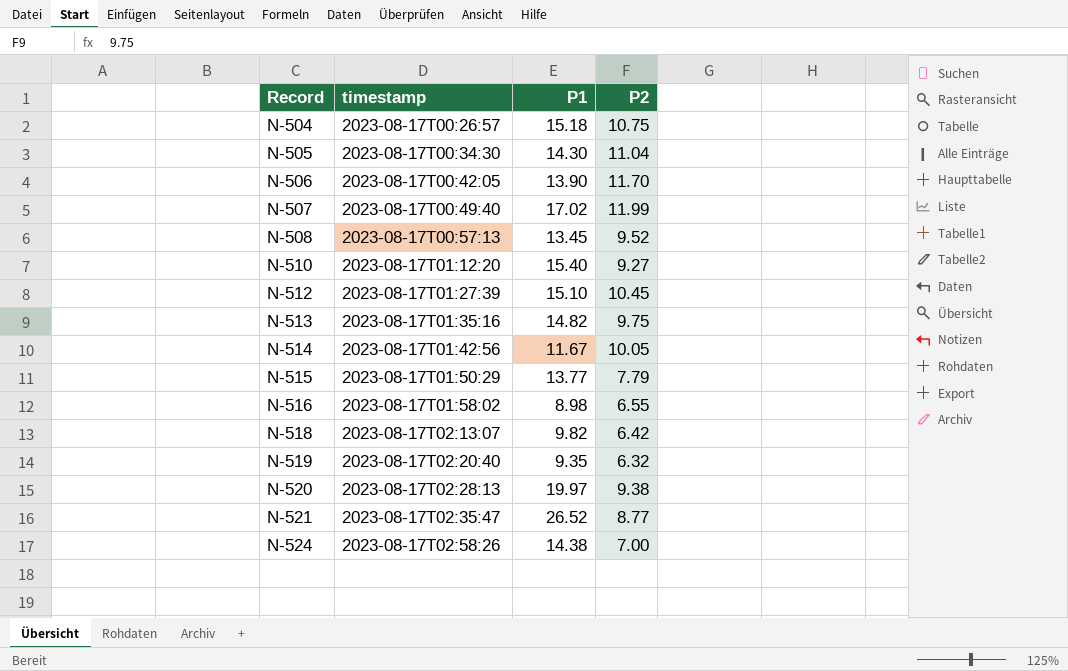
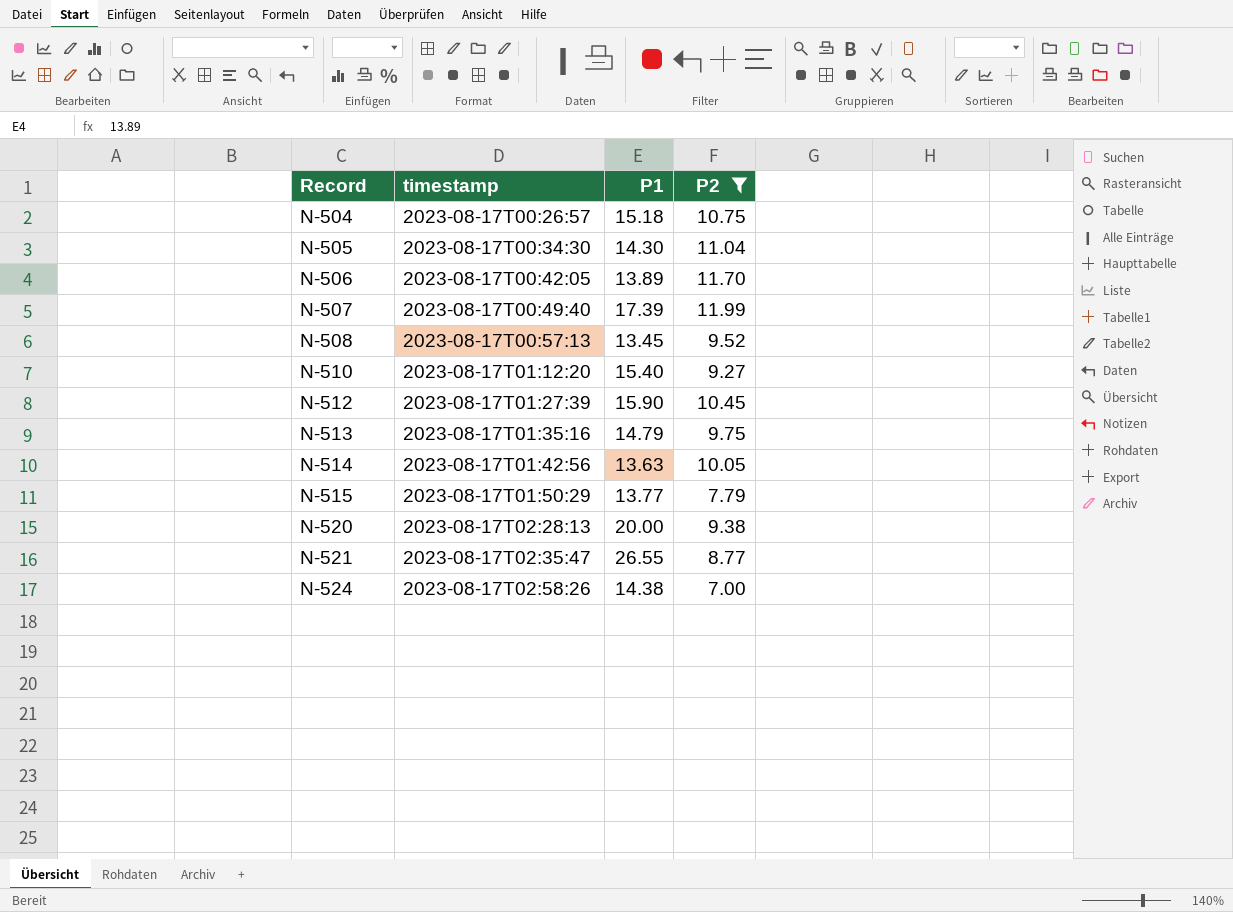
filter: none -> P2 >= 7.00
N-506 | P1: 13.90 -> 13.89
N-507 | P1: 17.02 -> 17.39
N-512 | P1: 15.10 -> 15.90
N-513 | P1: 14.82 -> 14.79
N-514 | P1: 11.67 -> 13.63
N-520 | P1: 19.97 -> 20.00
N-521 | P1: 26.52 -> 26.55

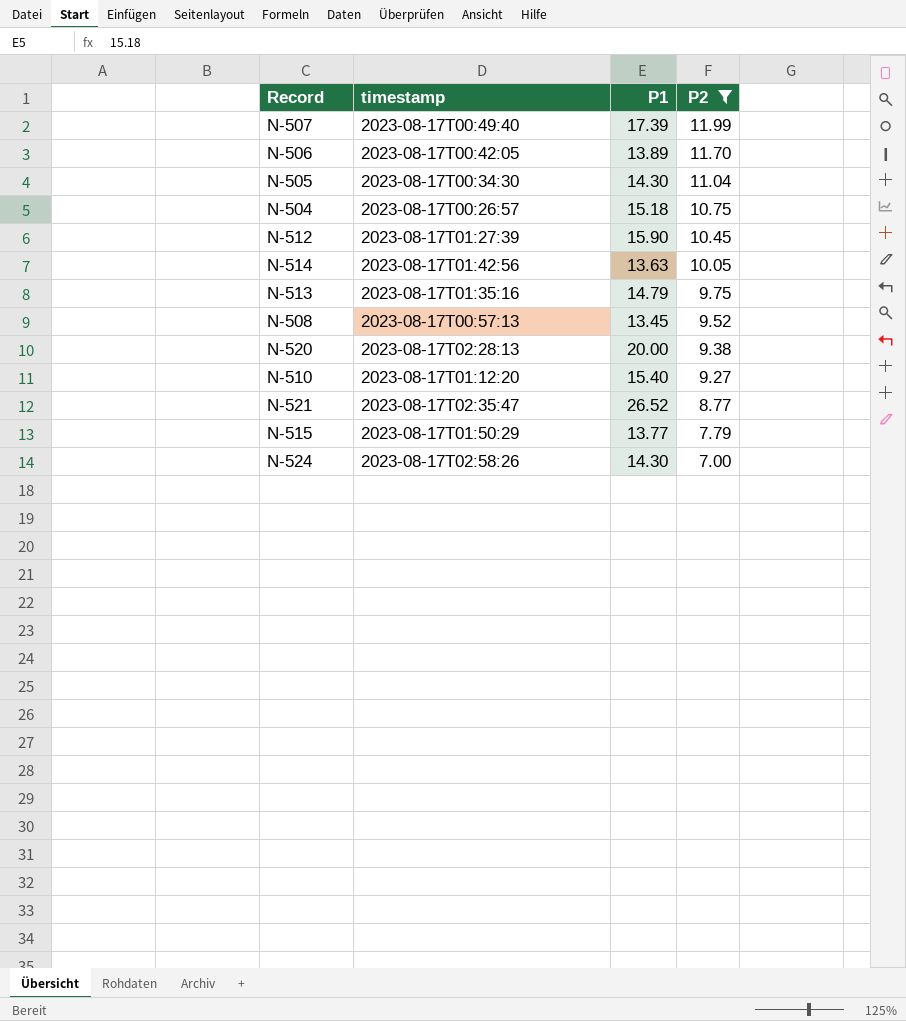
row order: Record ascending -> P2 descending
N-521 | P1: 26.55 -> 26.52
N-524 | P1: 14.38 -> 14.30

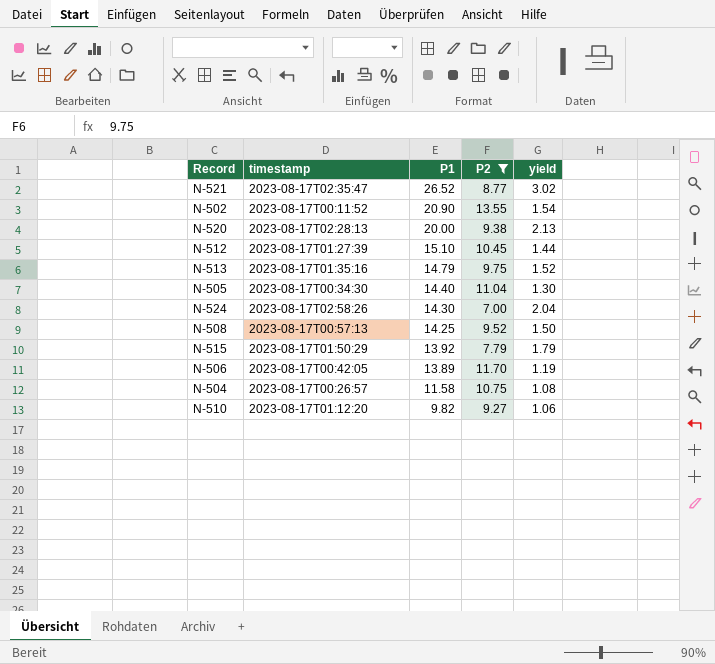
row order: P2 descending -> P1 descending
column yield | formula: none -> [P1] / [P2]
row N-507: 2023-08-17T00:49:40 | 17.39 | 11.99 -> none
row N-514: 2023-08-17T01:42:56 | 13.63 | 10.05 -> none
row N-502: none -> 2023-08-17T00:11:52 | 20.90 | 13.55 | 1.54
N-512 | P1: 15.90 -> 15.10
N-505 | P1: 14.30 -> 14.40
N-508 | P1: 13.45 -> 14.25
N-515 | P1: 13.77 -> 13.92
N-504 | P1: 15.18 -> 11.58
N-510 | P1: 15.40 -> 9.82

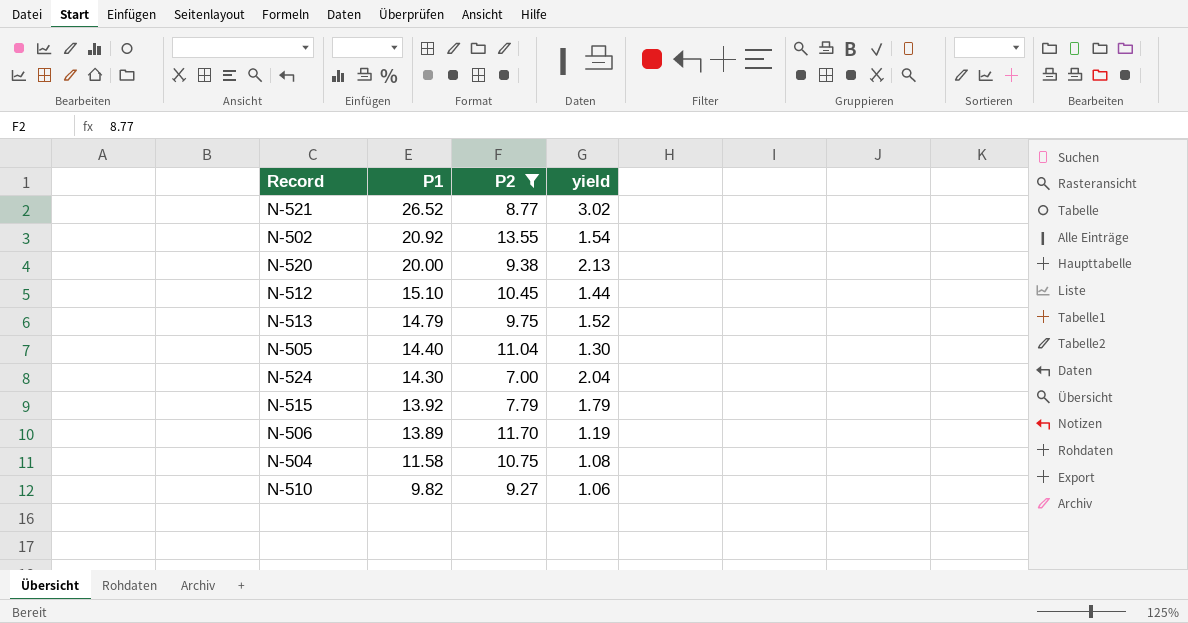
column timestamp | position: 2 -> none
row N-508: 2023-08-17T00:57:13 | 14.25 | 9.52 | 1.50 -> none
N-502 | P1: 20.90 -> 20.92

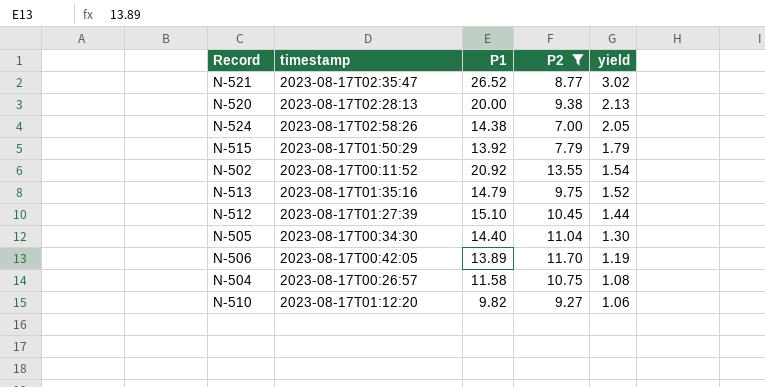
row order: P1 descending -> yield descending
column timestamp | position: none -> 2
N-524 | P1: 14.30 -> 14.38
N-524 | yield: 2.04 -> 2.05

